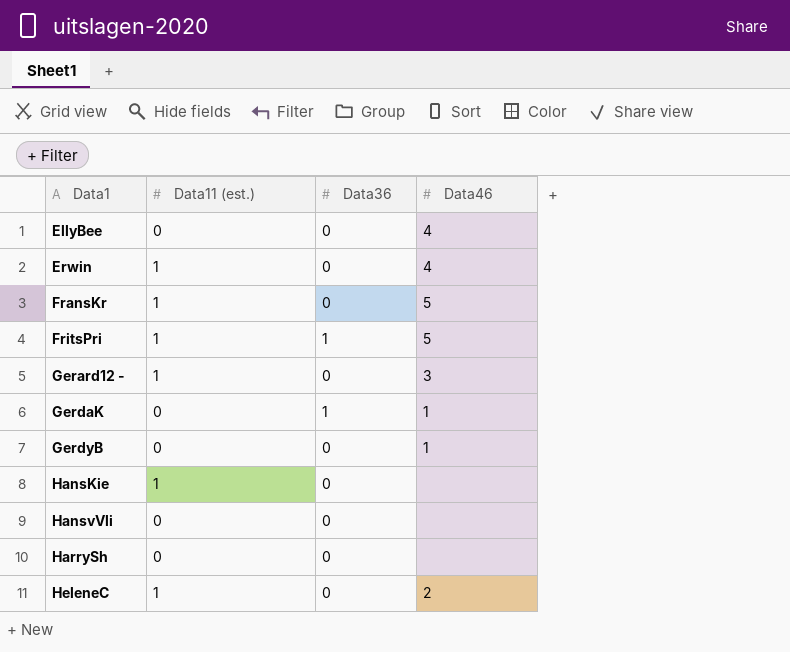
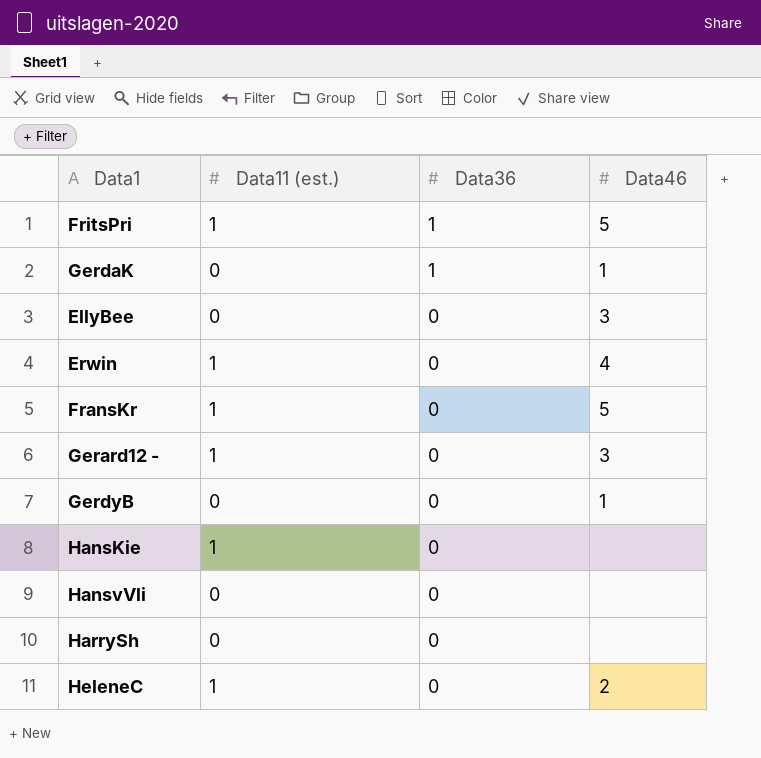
row order: Data1 ascending -> Data36 descending
EllyBee | Data46: 4 -> 3

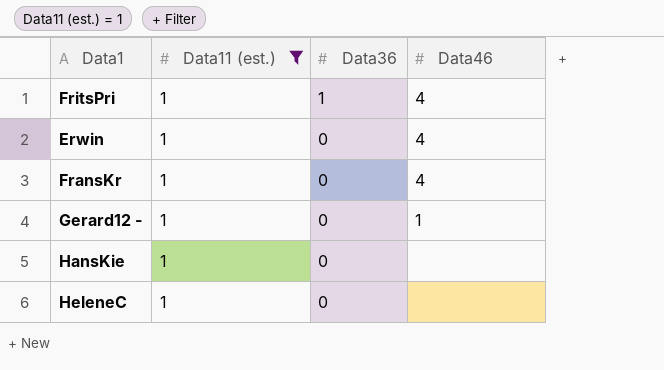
filter: none -> Data11 (est.) = 1
FritsPri | Data46: 5 -> 4
FransKr | Data46: 5 -> 4
Gerard12 - | Data46: 3 -> 1
HeleneC | Data46: 2 -> none

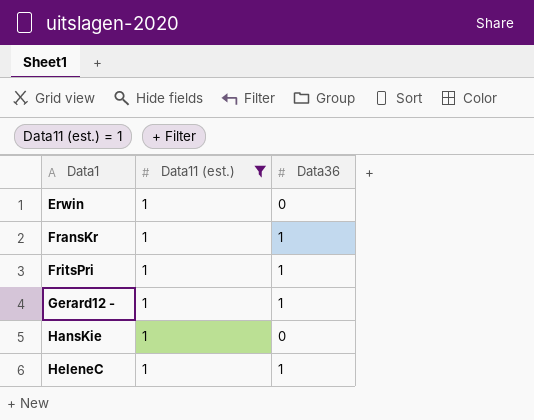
row order: Data36 descending -> Data1 ascending
column Data46 | position: 4 -> none
FransKr | Data36: 0 -> 1
Gerard12 - | Data36: 0 -> 1
HeleneC | Data36: 0 -> 1

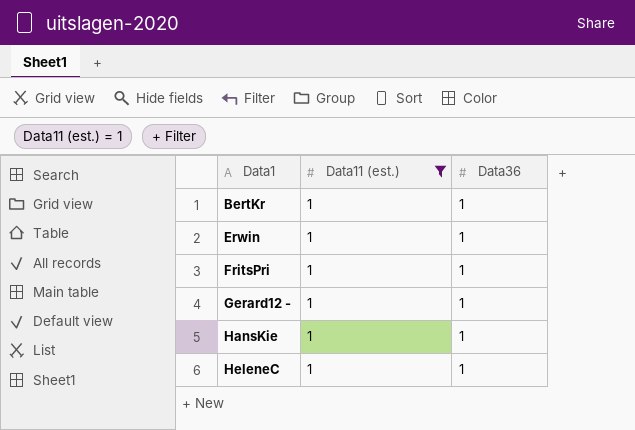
row FransKr: 1 | 1 -> none
row BertKr: none -> 1 | 1
Erwin | Data36: 0 -> 1
HansKie | Data36: 0 -> 1

